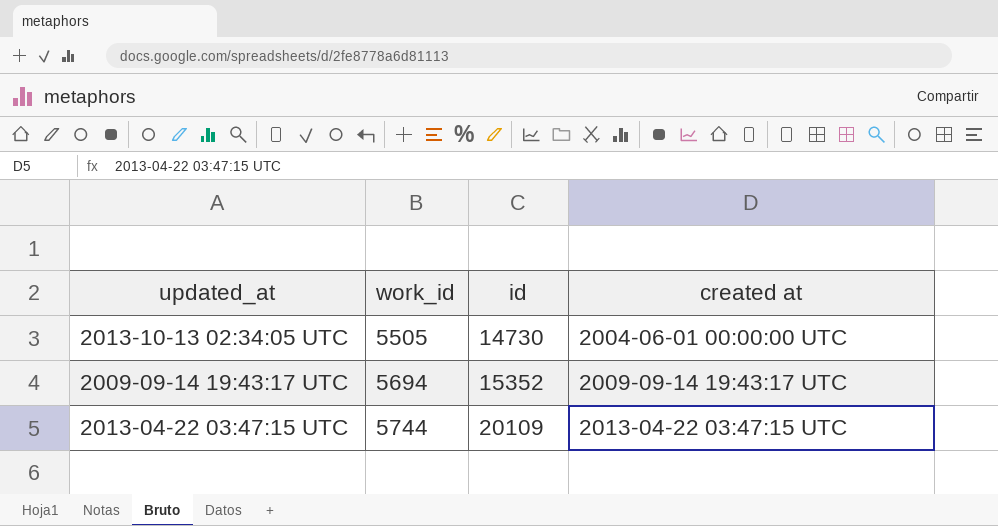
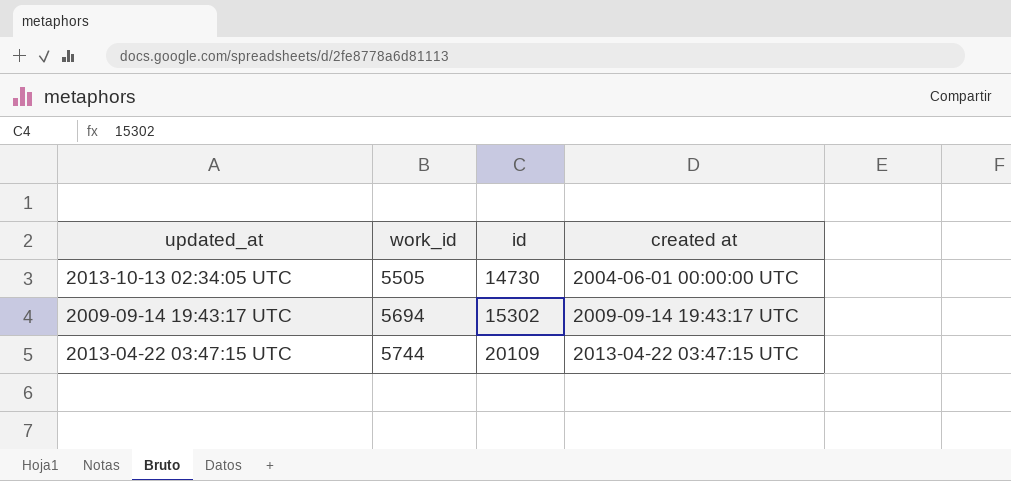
2009-09-14 19:43:17 UTC | id: 15352 -> 15302

